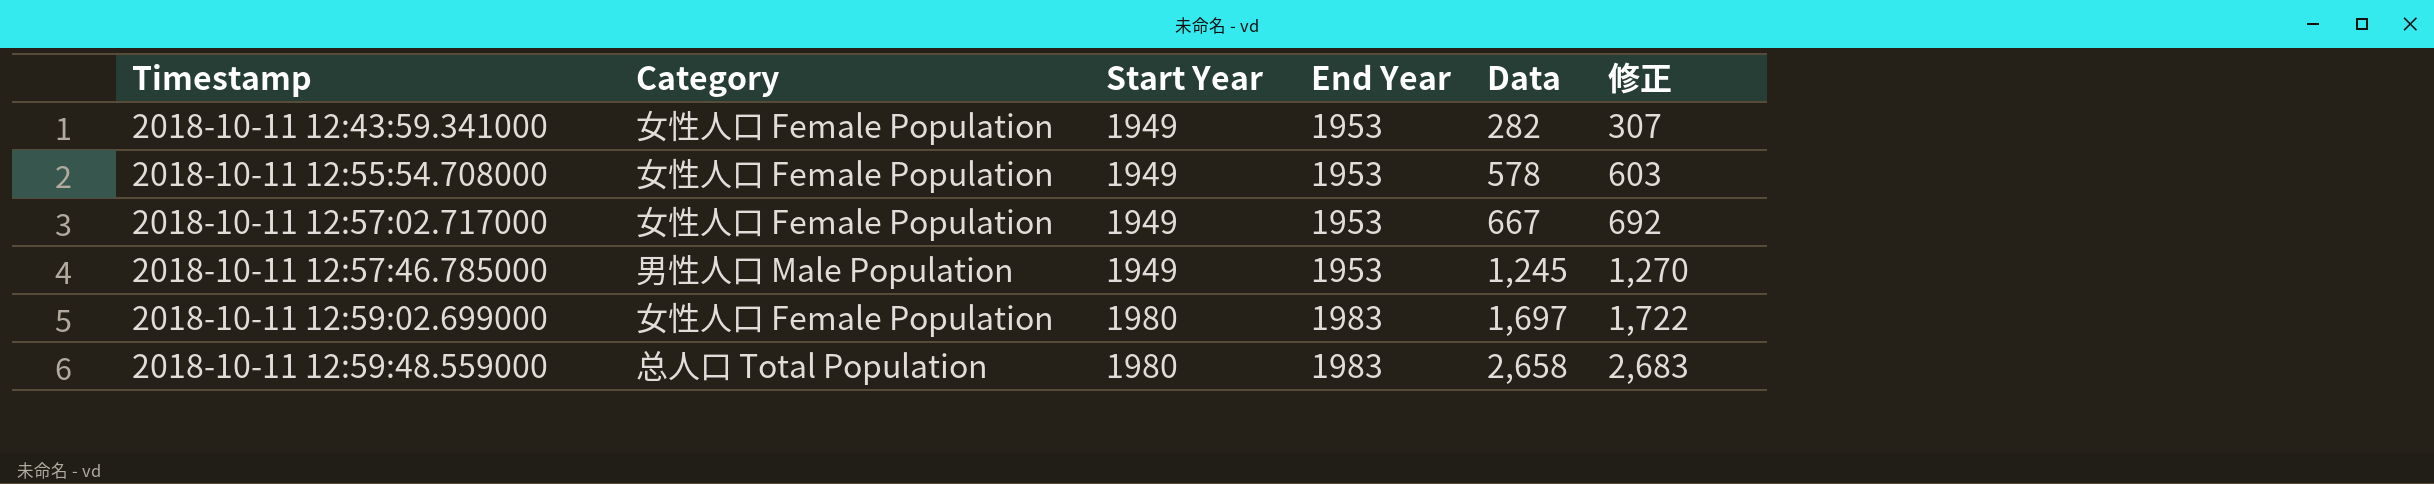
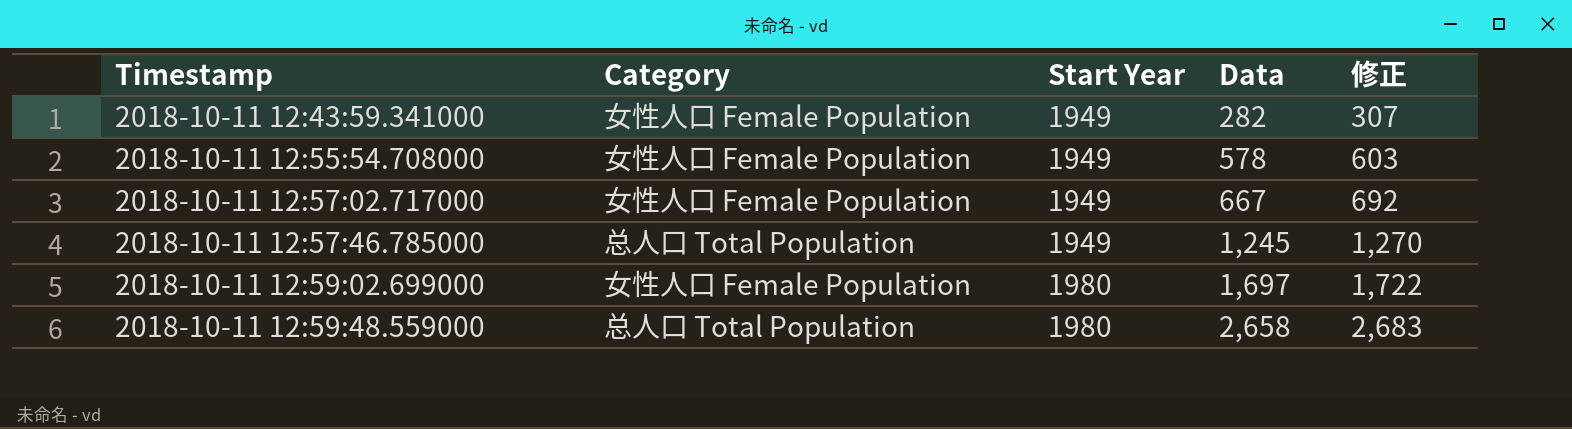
column End Year | position: 4 -> none
2018-10-11 12:57:46.785000 | Category: 男性人口 Male Population -> 总人口 Total Population

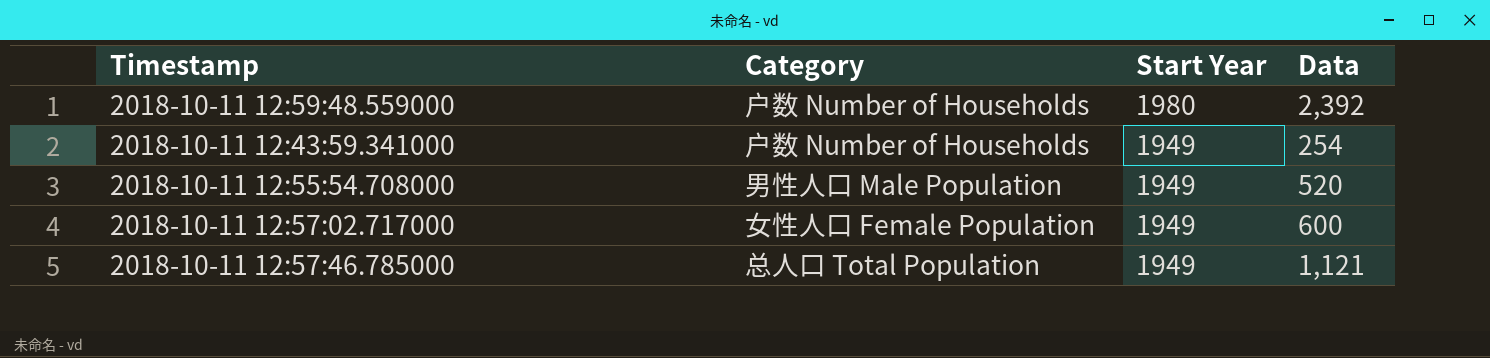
row order: Timestamp ascending -> Start Year descending
column 修正 | formula: [Data] + 25 -> none
row 2018-10-11 12:59:02.699000: 女性人口 Female Population | 1980 | 1,697 | 1,722 -> none
2018-10-11 12:59:48.559000 | Category: 总人口 Total Population -> 户数 Number of Households
2018-10-11 12:59:48.559000 | Data: 2,658 -> 2,392
2018-10-11 12:43:59.341000 | Category: 女性人口 Female Population -> 户数 Number of Households
2018-10-11 12:43:59.341000 | Data: 282 -> 254
2018-10-11 12:55:54.708000 | Category: 女性人口 Female Population -> 男性人口 Male Population
2018-10-11 12:55:54.708000 | Data: 578 -> 520
2018-10-11 12:57:02.717000 | Data: 667 -> 600
2018-10-11 12:57:46.785000 | Data: 1,245 -> 1,121

